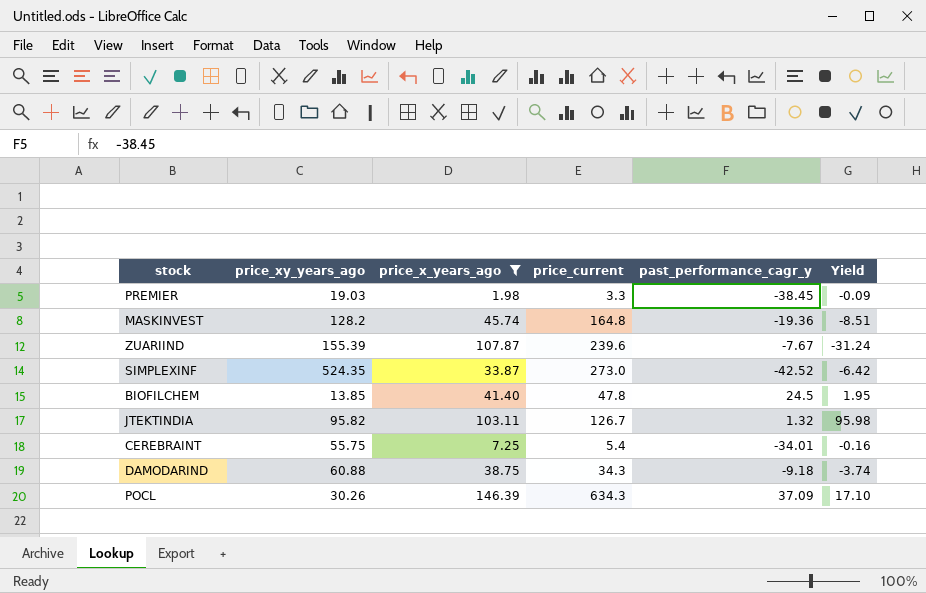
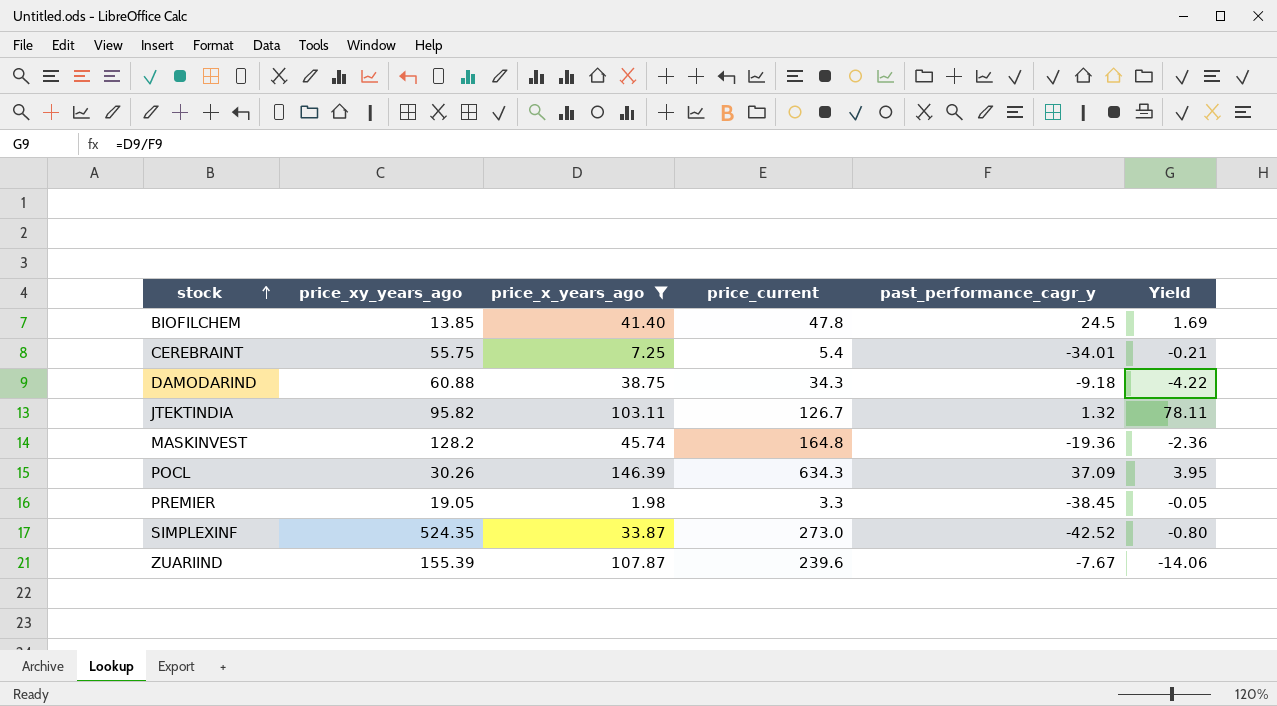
row order: none -> stock ascending
column Yield | formula: [price_current] / [past_performance_cagr_y] -> [price_x_years_ago] / [past_performance_cagr_y]
PREMIER | price_xy_years_ago: 19.03 -> 19.05

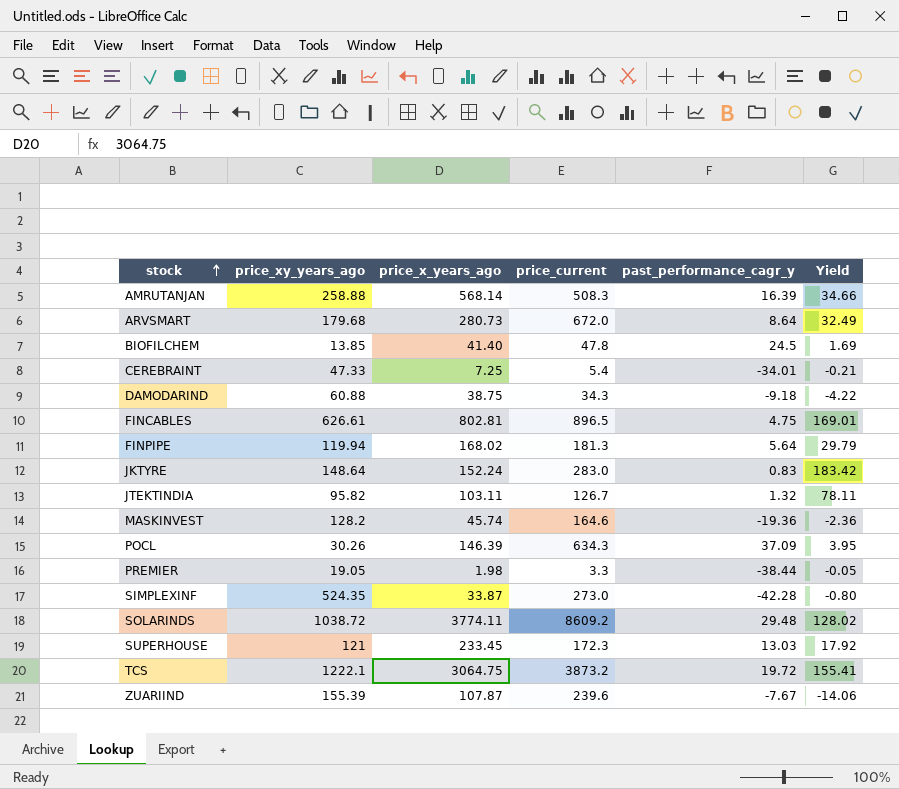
filter: price_x_years_ago <= 146.39 -> none
CEREBRAINT | price_xy_years_ago: 55.75 -> 47.33
MASKINVEST | price_current: 164.8 -> 164.6
PREMIER | past_performance_cagr_y: -38.45 -> -38.44
SIMPLEXINF | past_performance_cagr_y: -42.52 -> -42.28

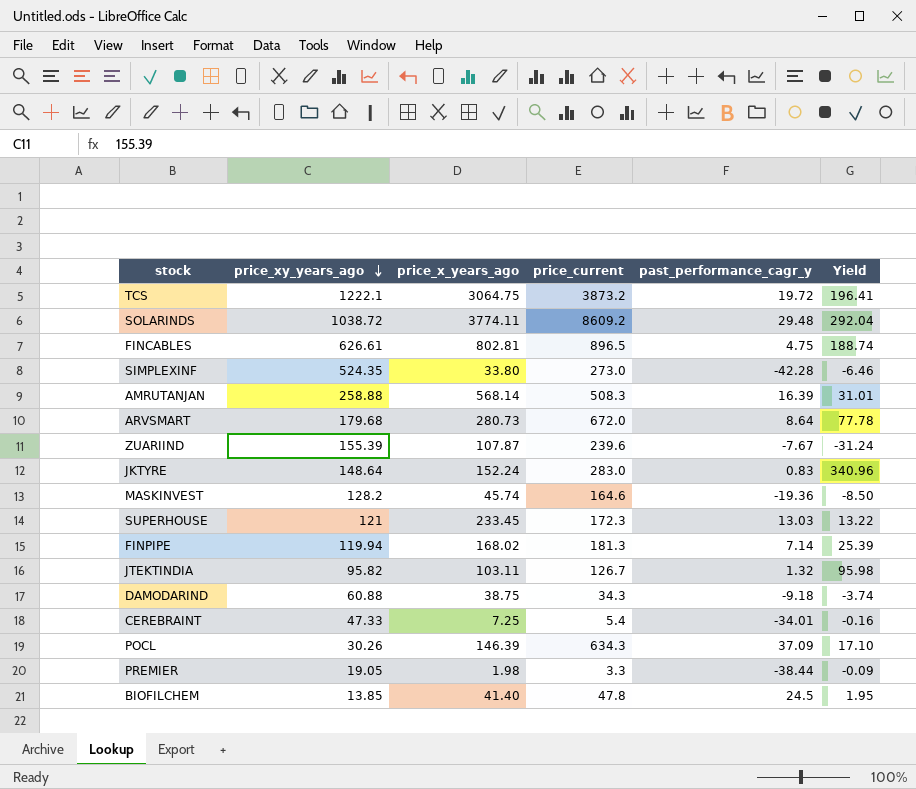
row order: stock ascending -> price_xy_years_ago descending
column Yield | formula: [price_x_years_ago] / [past_performance_cagr_y] -> [price_current] / [past_performance_cagr_y]
SIMPLEXINF | price_x_years_ago: 33.87 -> 33.80
FINPIPE | past_performance_cagr_y: 5.64 -> 7.14

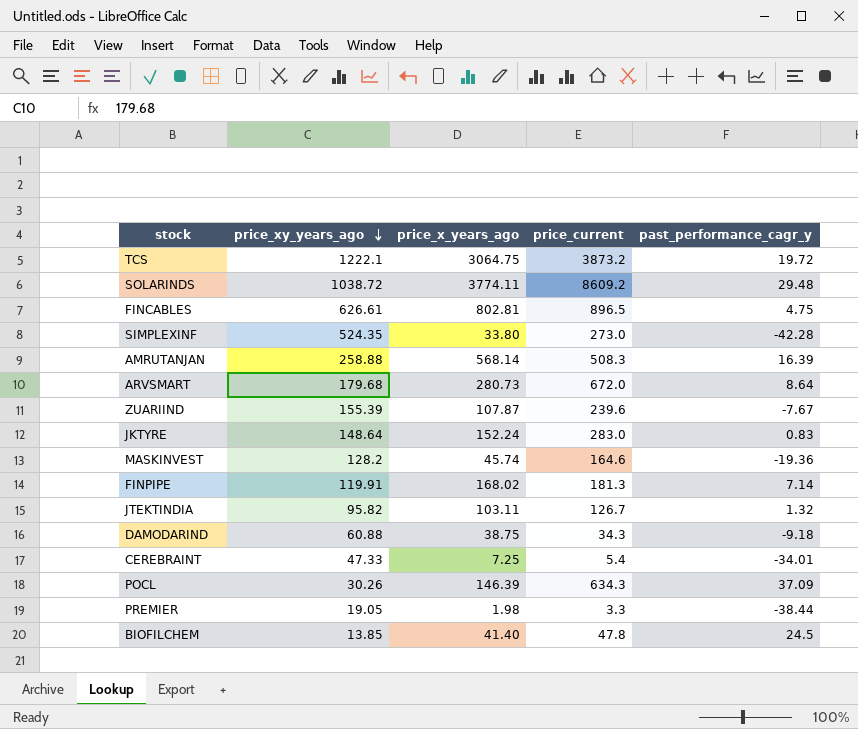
column Yield | formula: [price_current] / [past_performance_cagr_y] -> none
row SUPERHOUSE: 121 | 233.45 | 172.3 | 13.03 | 13.22 -> none
FINPIPE | price_xy_years_ago: 119.94 -> 119.91

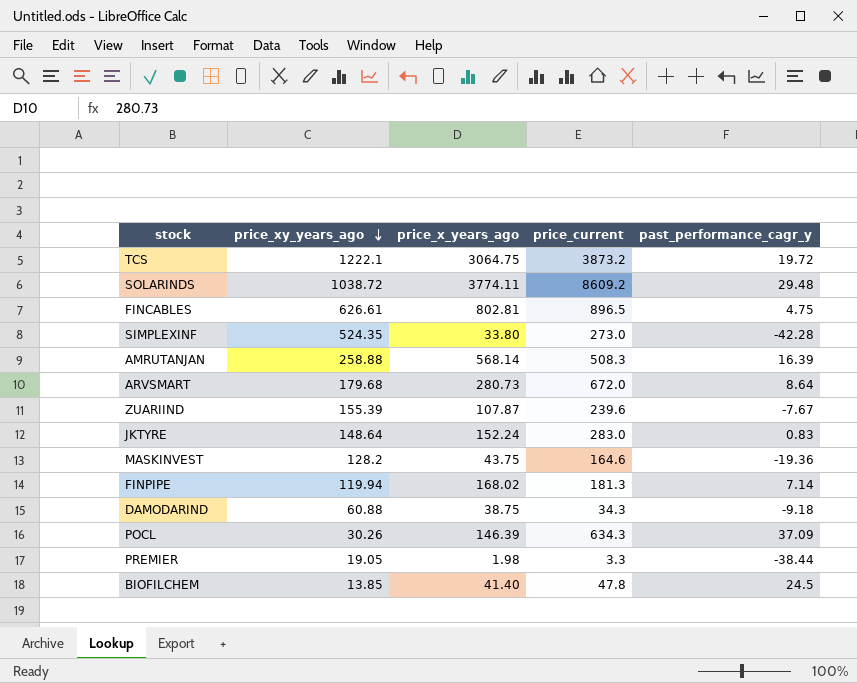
row JTEKTINDIA: 95.82 | 103.11 | 126.7 | 1.32 -> none
row CEREBRAINT: 47.33 | 7.25 | 5.4 | -34.01 -> none
MASKINVEST | price_x_years_ago: 45.74 -> 43.75
FINPIPE | price_xy_years_ago: 119.91 -> 119.94

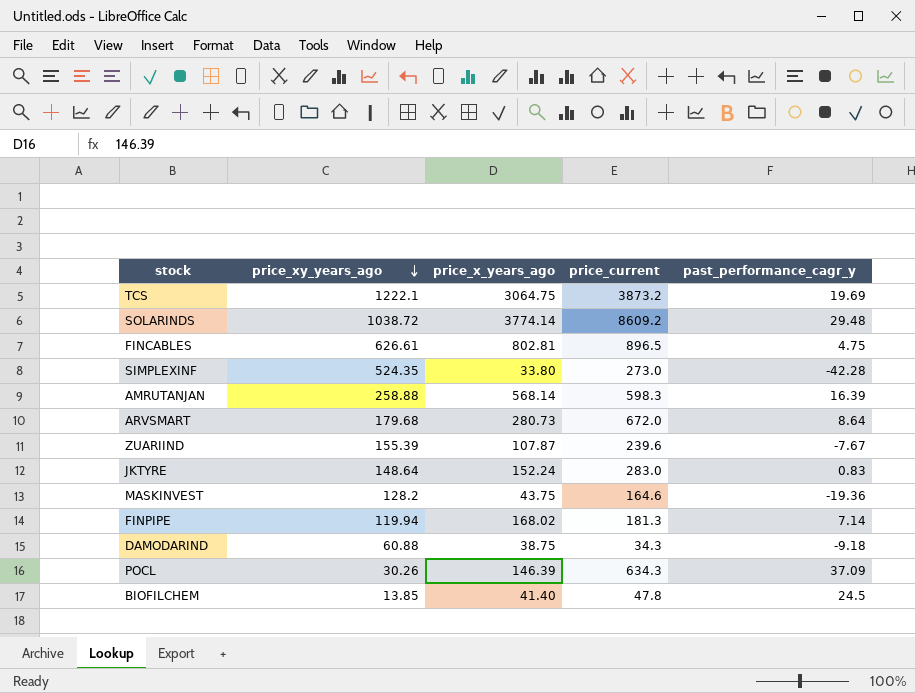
row PREMIER: 19.05 | 1.98 | 3.3 | -38.44 -> none
TCS | past_performance_cagr_y: 19.72 -> 19.69
SOLARINDS | price_x_years_ago: 3774.11 -> 3774.14
AMRUTANJAN | price_current: 508.3 -> 598.3

